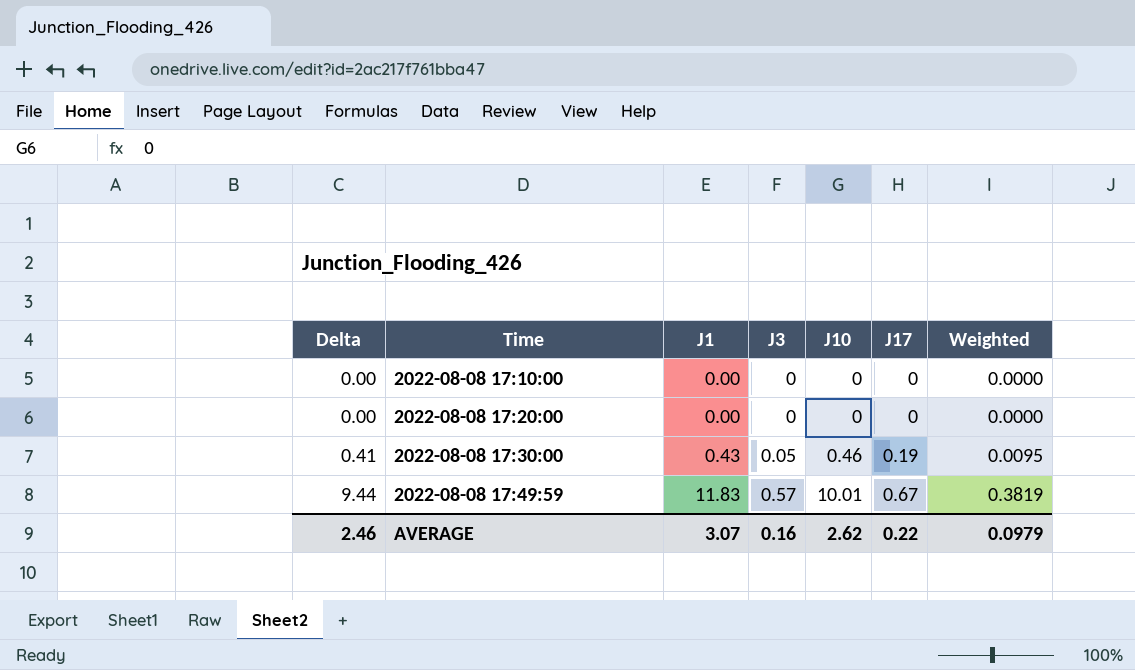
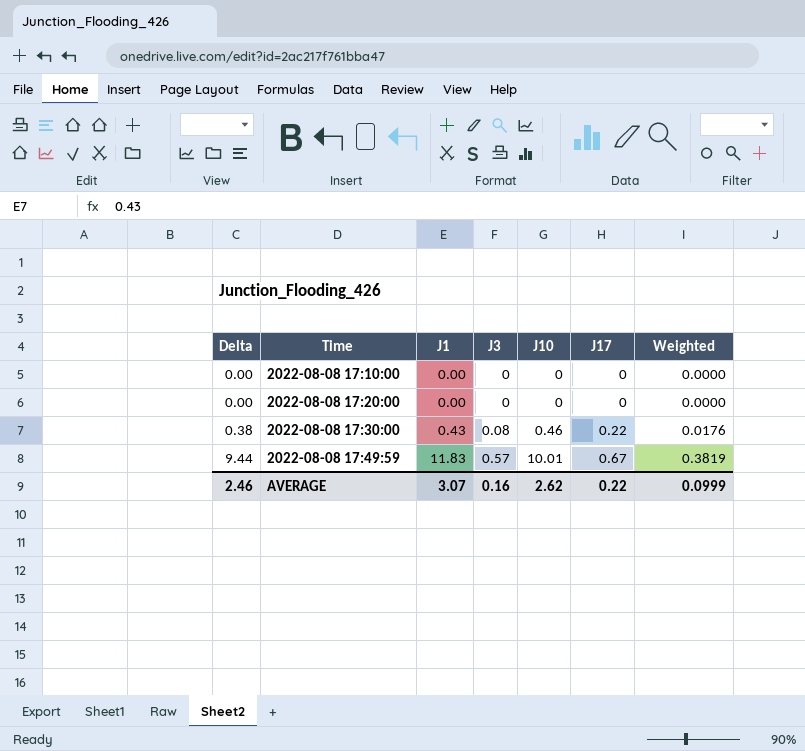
2022-08-08 17:30:00 | Delta: 0.41 -> 0.38
2022-08-08 17:30:00 | J3: 0.05 -> 0.08
2022-08-08 17:30:00 | J17: 0.19 -> 0.22
2022-08-08 17:30:00 | Weighted: 0.0095 -> 0.0176
AVERAGE | Weighted: 0.0979 -> 0.0999

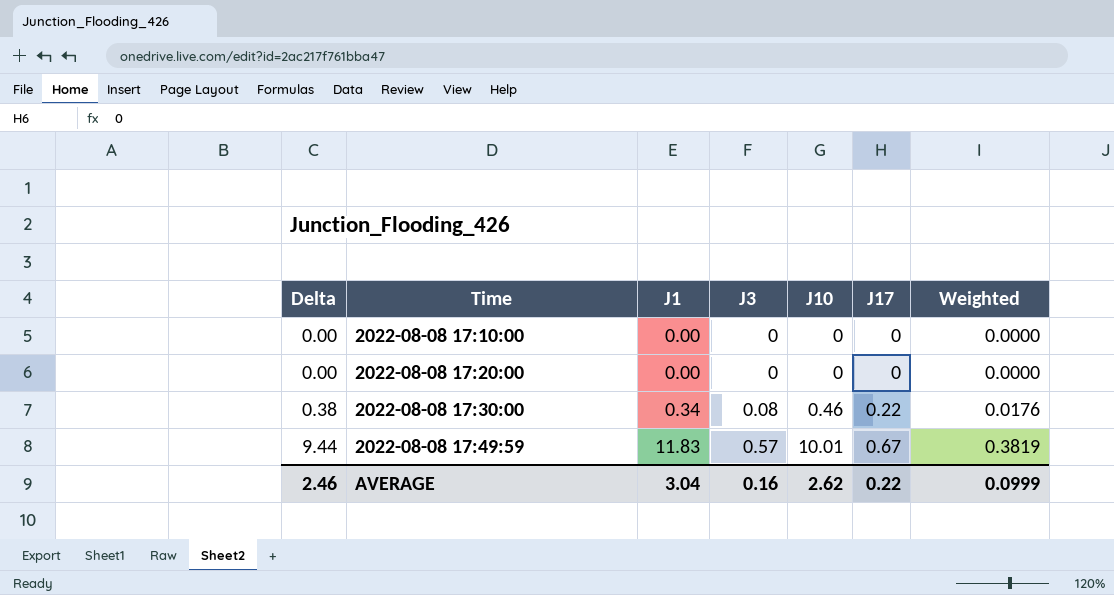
2022-08-08 17:30:00 | J1: 0.43 -> 0.34
AVERAGE | J1: 3.07 -> 3.04

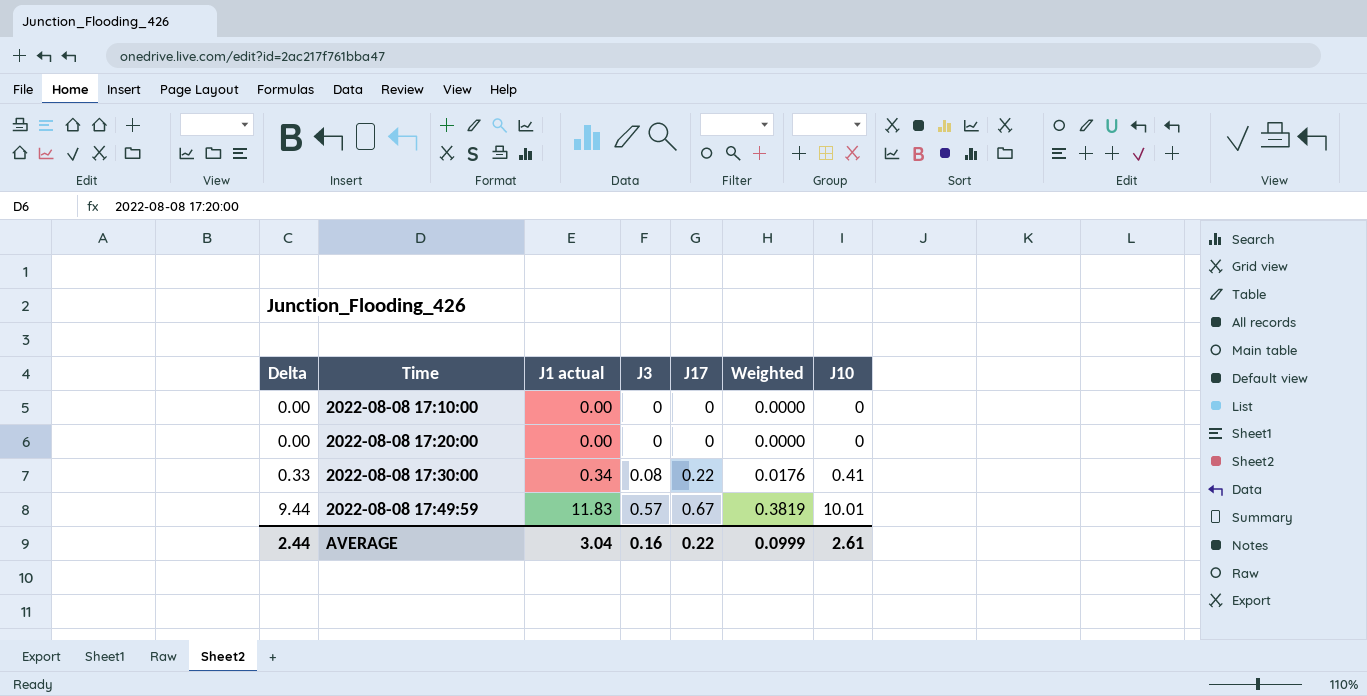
column name: J1 -> J1 actual
column J10 | position: 5 -> 7
2022-08-08 17:30:00 | Delta: 0.38 -> 0.33
2022-08-08 17:30:00 | J10: 0.46 -> 0.41
AVERAGE | Delta: 2.46 -> 2.44
AVERAGE | J10: 2.62 -> 2.61

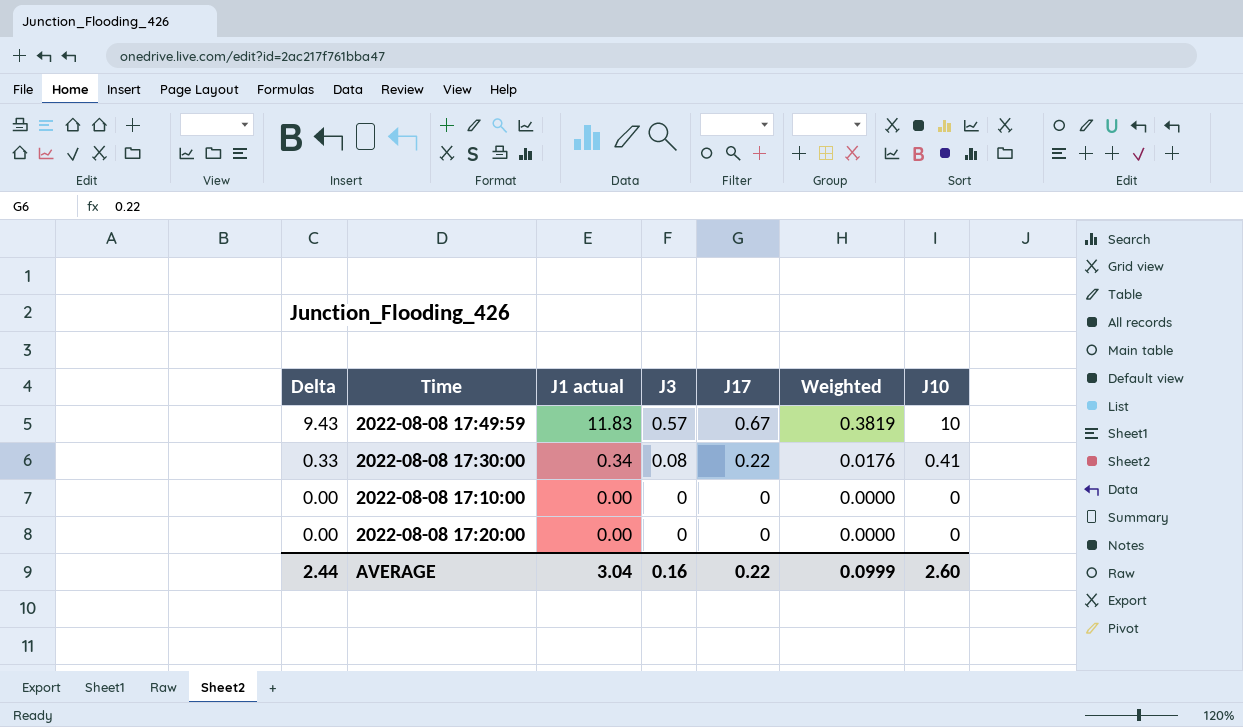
row order: Delta ascending -> Delta descending
2022-08-08 17:49:59 | Delta: 9.44 -> 9.43
2022-08-08 17:49:59 | J10: 10.01 -> 10
AVERAGE | J10: 2.61 -> 2.60

